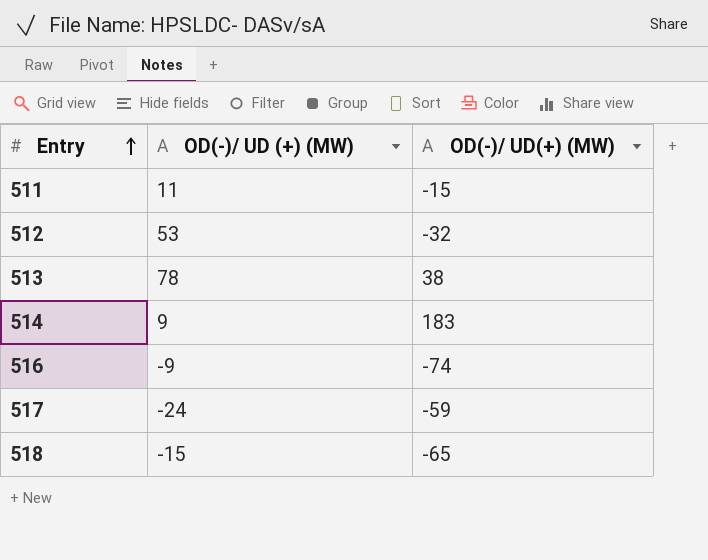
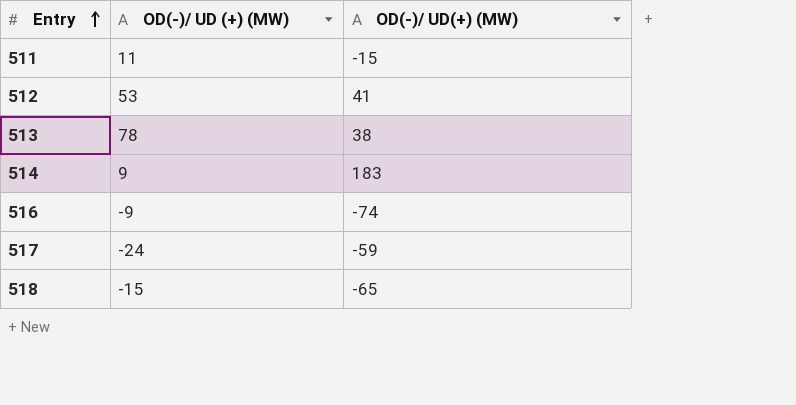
512 | OD(-)/ UD(+) (MW): -32 -> 41

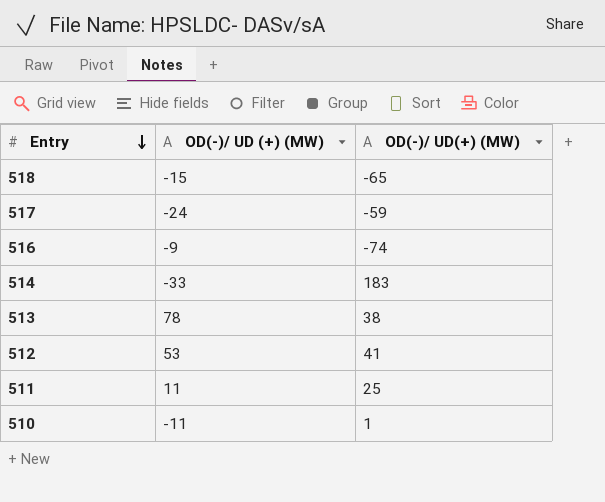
row order: Entry ascending -> Entry descending
514 | OD(-)/ UD (+) (MW): 9 -> -33
511 | OD(-)/ UD(+) (MW): -15 -> 25
row 510: none -> -11 | 1

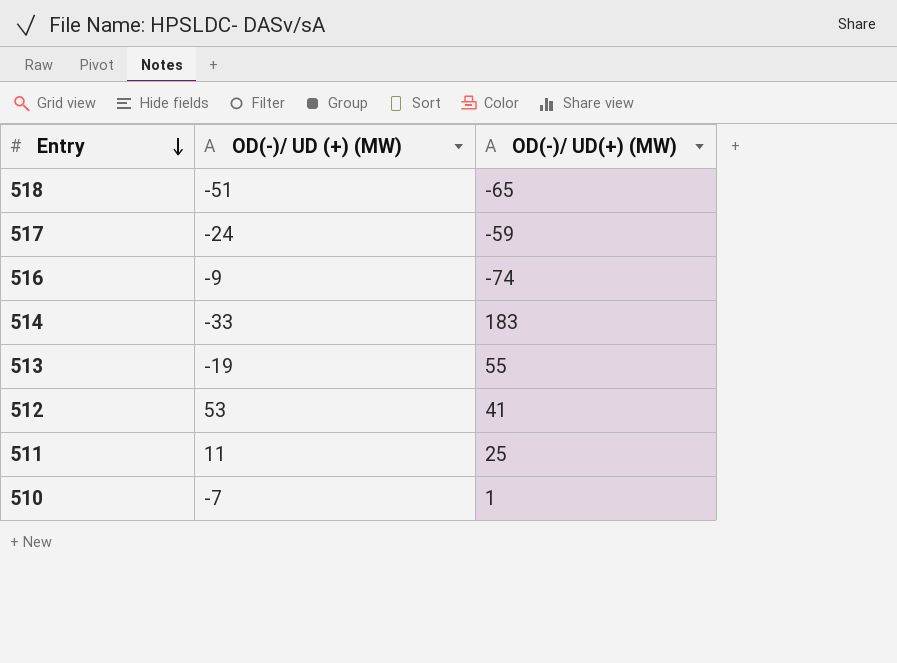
518 | OD(-)/ UD (+) (MW): -15 -> -51
513 | OD(-)/ UD (+) (MW): 78 -> -19
513 | OD(-)/ UD(+) (MW): 38 -> 55
510 | OD(-)/ UD (+) (MW): -11 -> -7

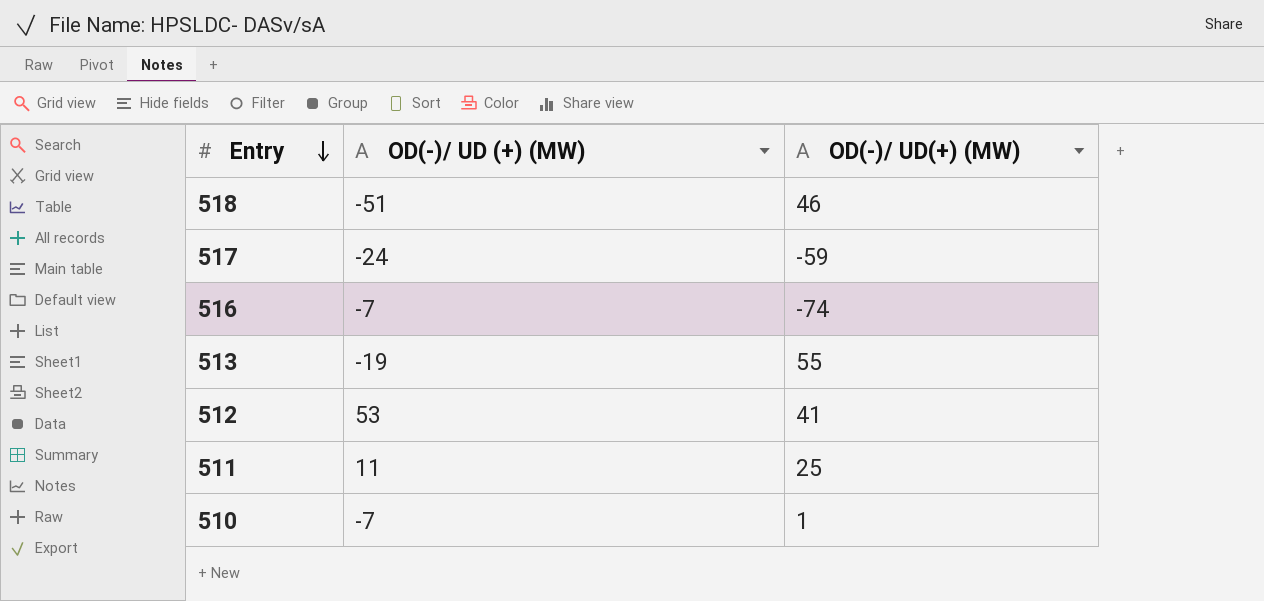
row 514: -33 | 183 -> none
518 | OD(-)/ UD(+) (MW): -65 -> 46
516 | OD(-)/ UD (+) (MW): -9 -> -7

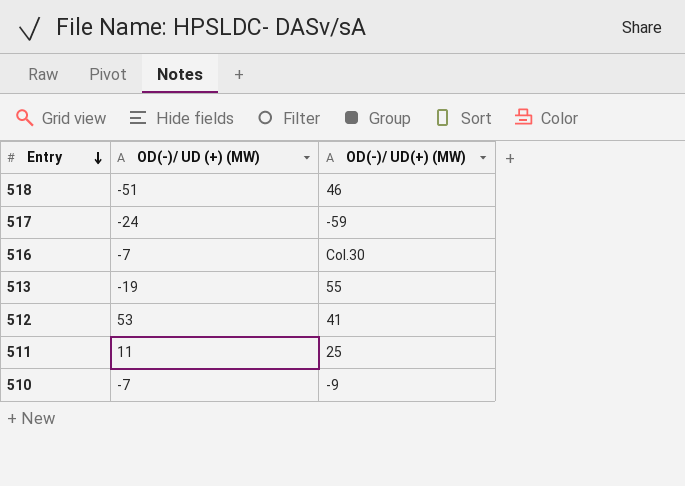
516 | OD(-)/ UD(+) (MW): -74 -> Col.30
510 | OD(-)/ UD(+) (MW): 1 -> -9

